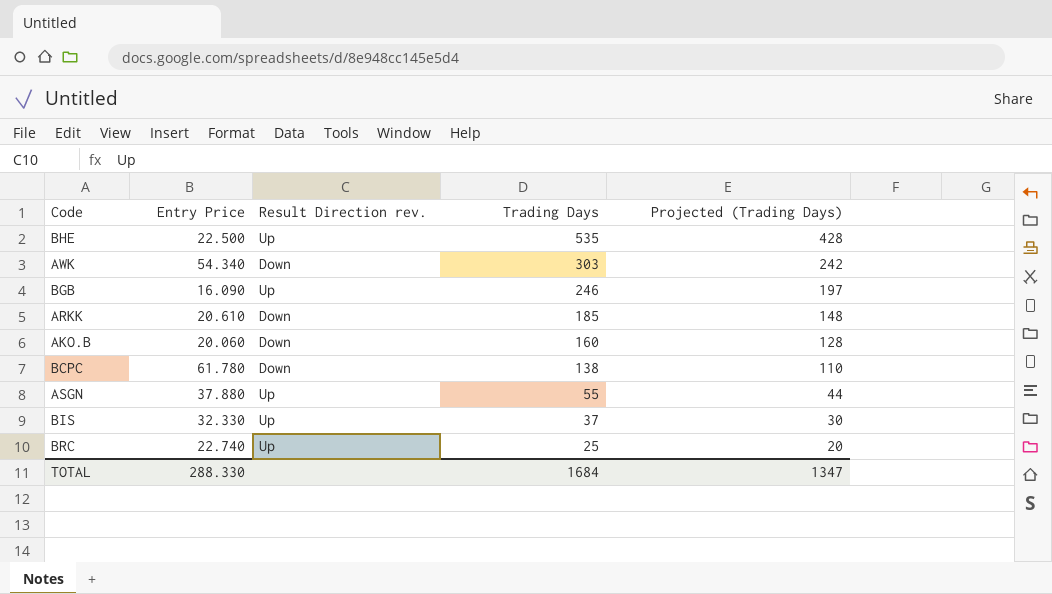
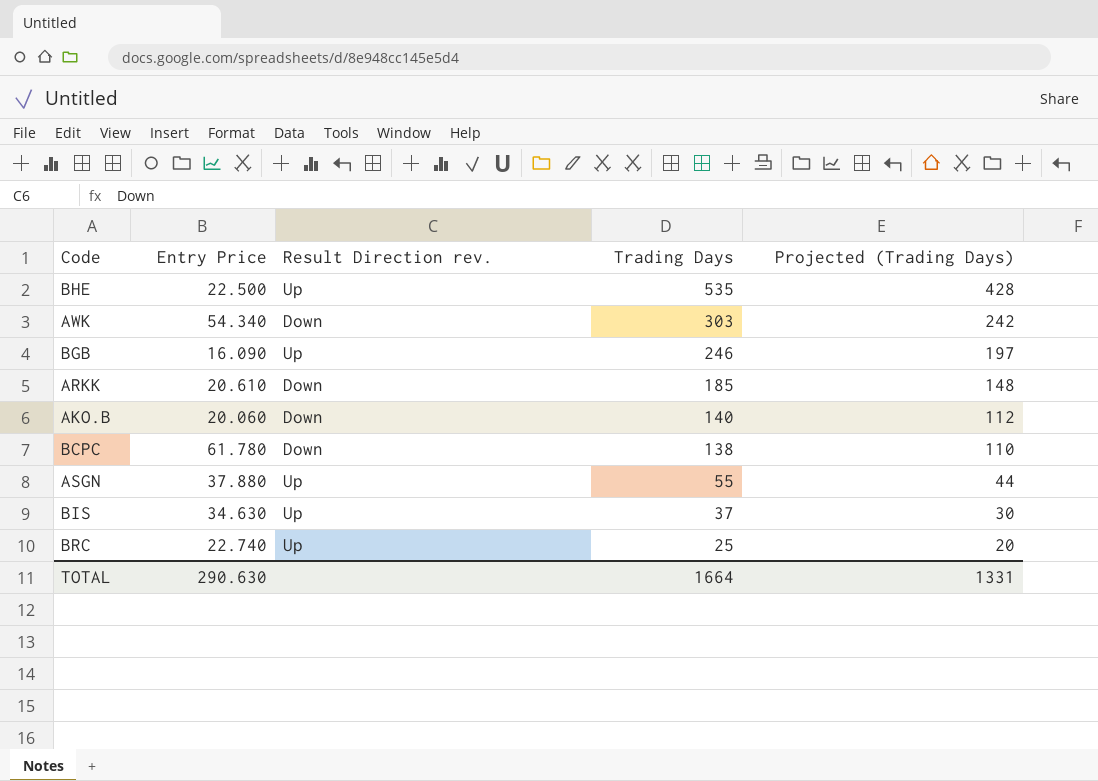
AKO.B | Trading Days: 160 -> 140
AKO.B | Projected (Trading Days): 128 -> 112
BIS | Entry Price: 32.330 -> 34.630
TOTAL | Entry Price: 288.330 -> 290.630
TOTAL | Trading Days: 1684 -> 1664
TOTAL | Projected (Trading Days): 1347 -> 1331

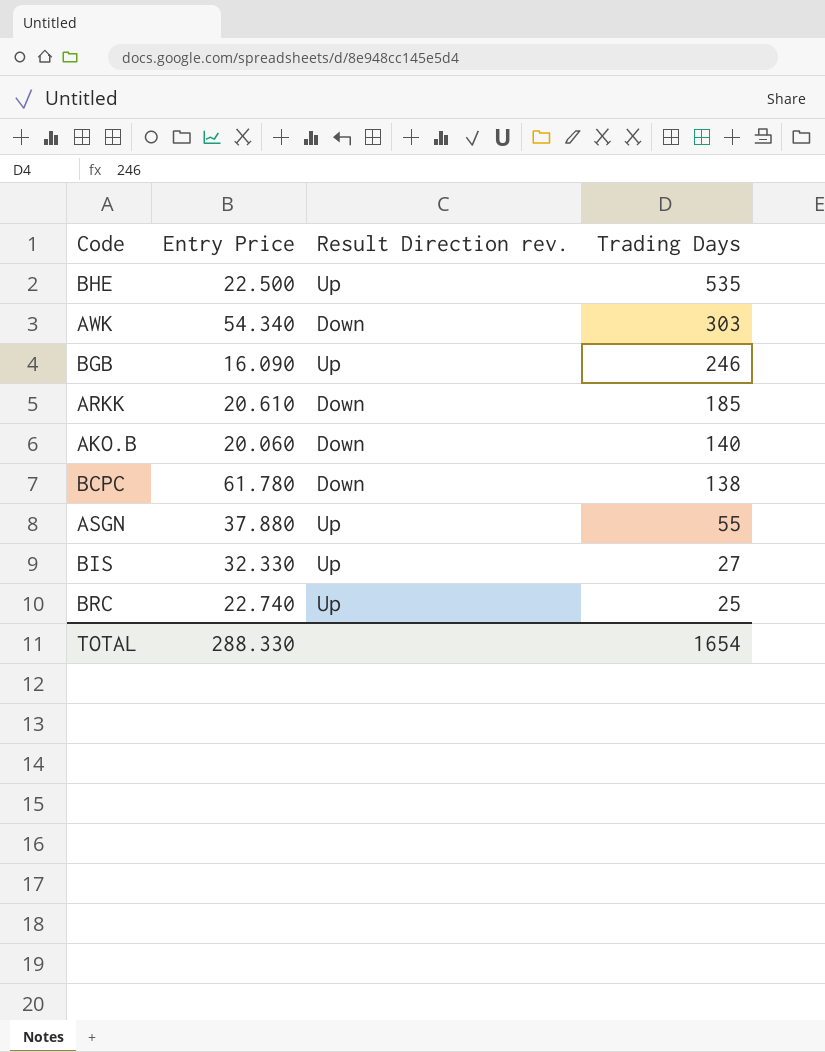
column Projected (Trading Days) | formula: [Trading Days] * 0.8 -> none
BIS | Entry Price: 34.630 -> 32.330
BIS | Trading Days: 37 -> 27
TOTAL | Entry Price: 290.630 -> 288.330
TOTAL | Trading Days: 1664 -> 1654

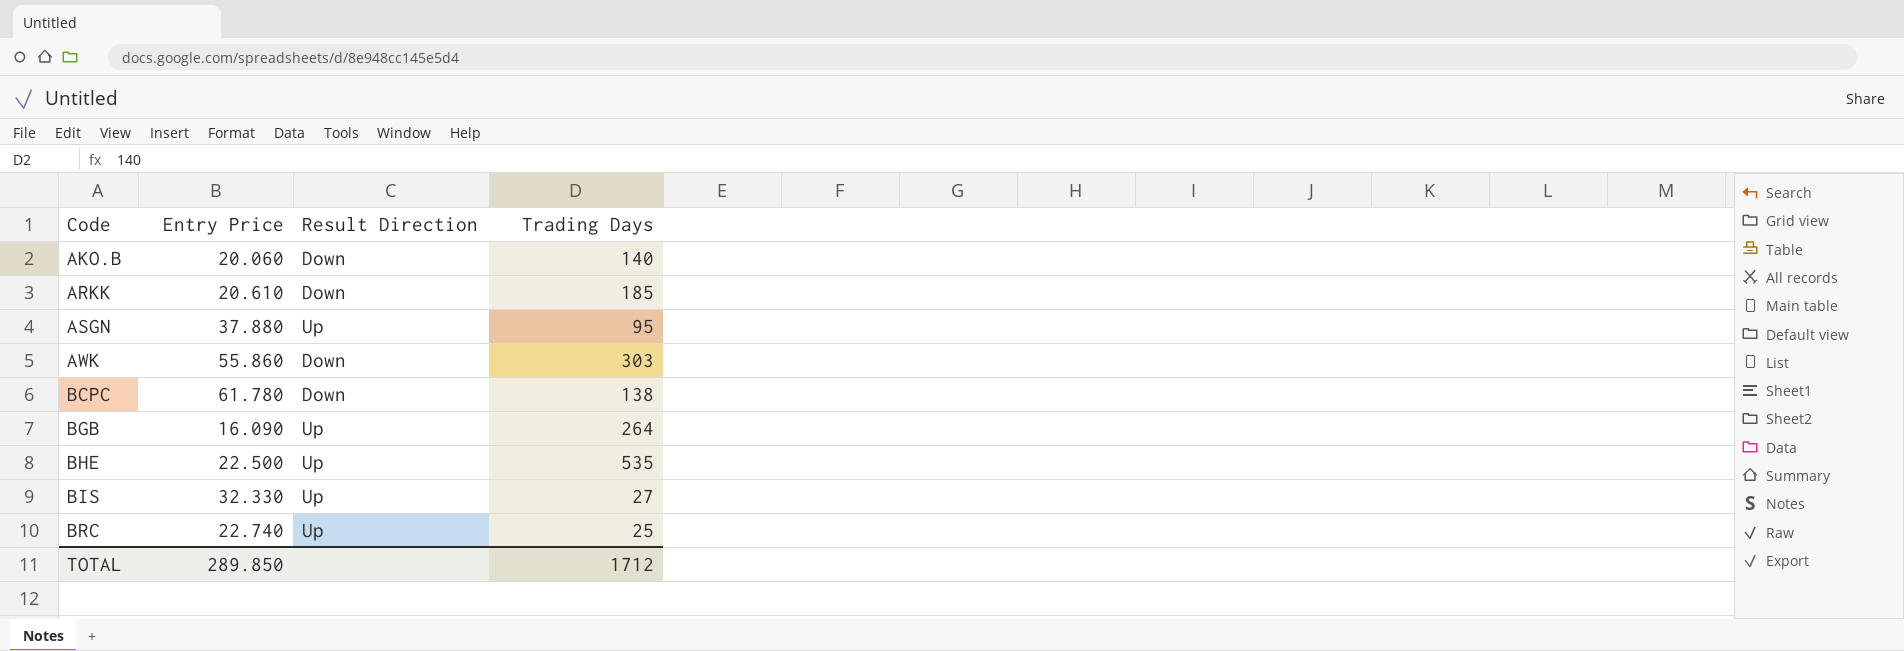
row order: Trading Days descending -> Code ascending
column name: Result Direction rev. -> Result Direction
ASGN | Trading Days: 55 -> 95
AWK | Entry Price: 54.340 -> 55.860
BGB | Trading Days: 246 -> 264
TOTAL | Entry Price: 288.330 -> 289.850
TOTAL | Trading Days: 1654 -> 1712

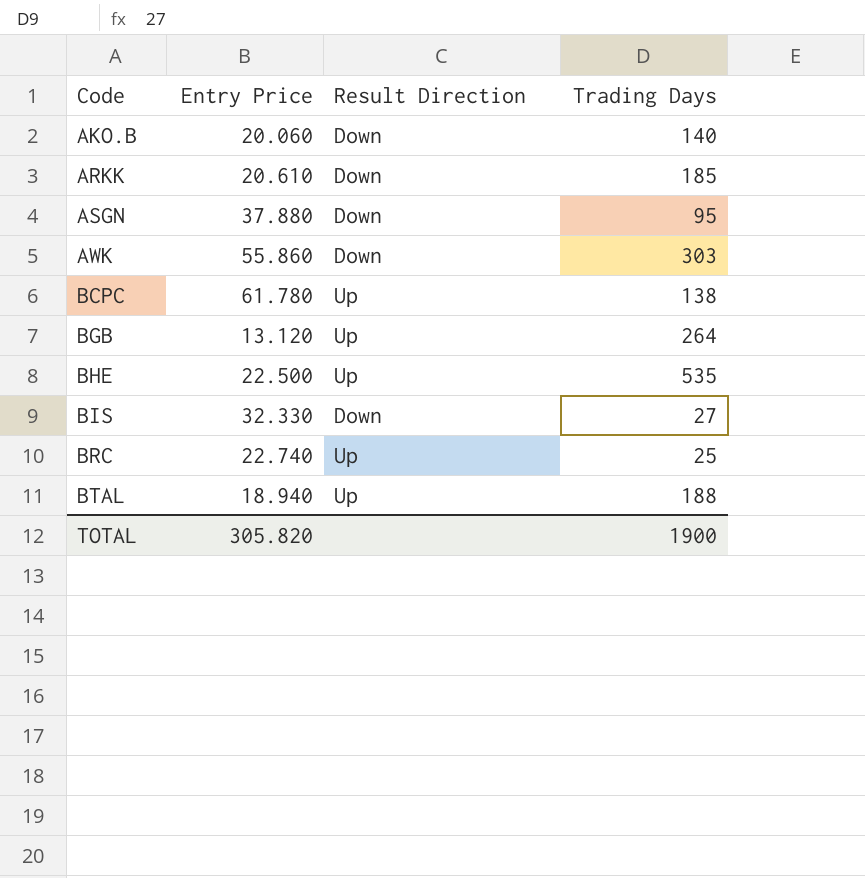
ASGN | Result Direction: Up -> Down
BCPC | Result Direction: Down -> Up
BGB | Entry Price: 16.090 -> 13.120
BIS | Result Direction: Up -> Down
row BTAL: none -> 18.940 | Up | 188
TOTAL | Entry Price: 289.850 -> 305.820
TOTAL | Trading Days: 1712 -> 1900

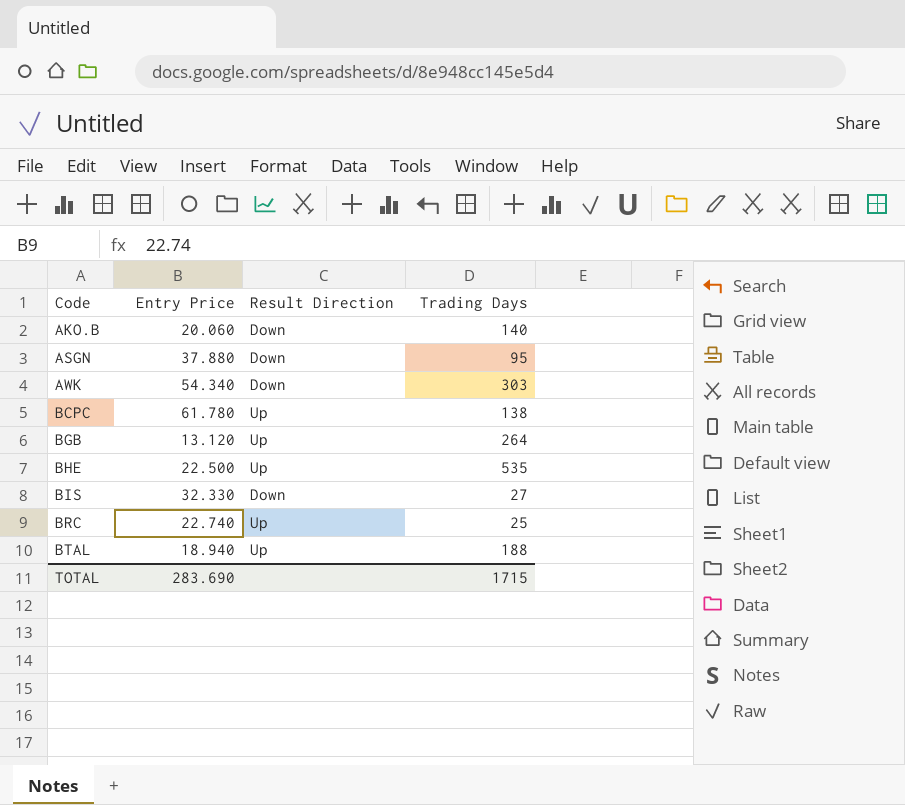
row ARKK: 20.610 | Down | 185 -> none
AWK | Entry Price: 55.860 -> 54.340
TOTAL | Entry Price: 305.820 -> 283.690
TOTAL | Trading Days: 1900 -> 1715

